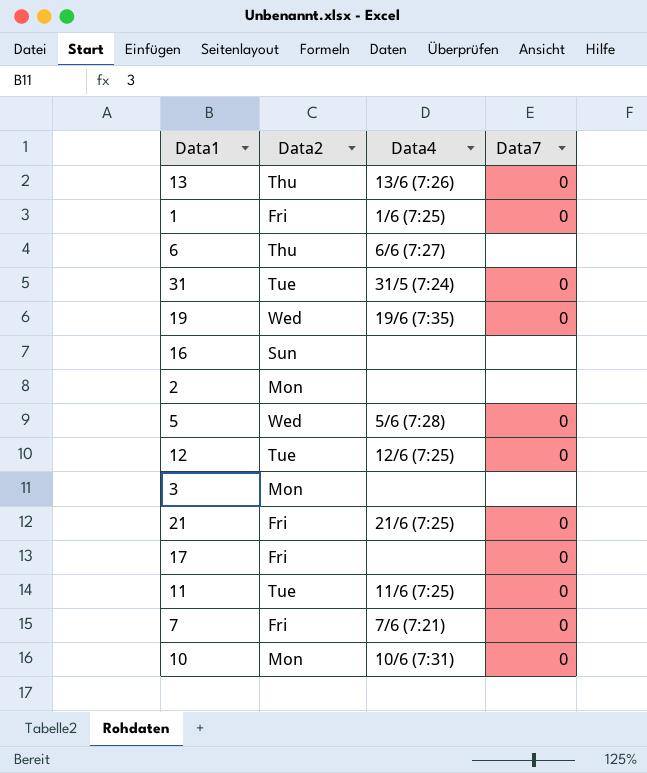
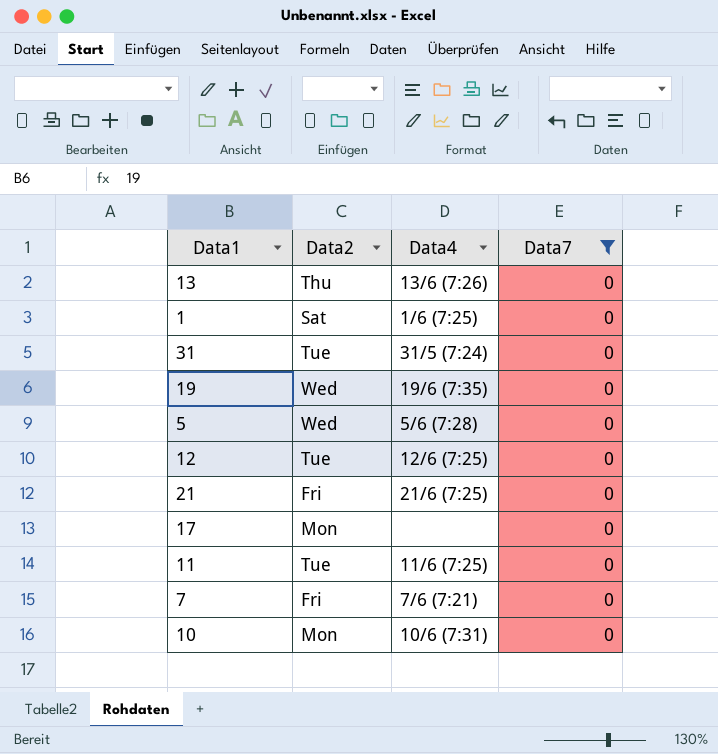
filter: none -> Data7 = 0
1 | Data2: Fri -> Sat
17 | Data2: Fri -> Mon

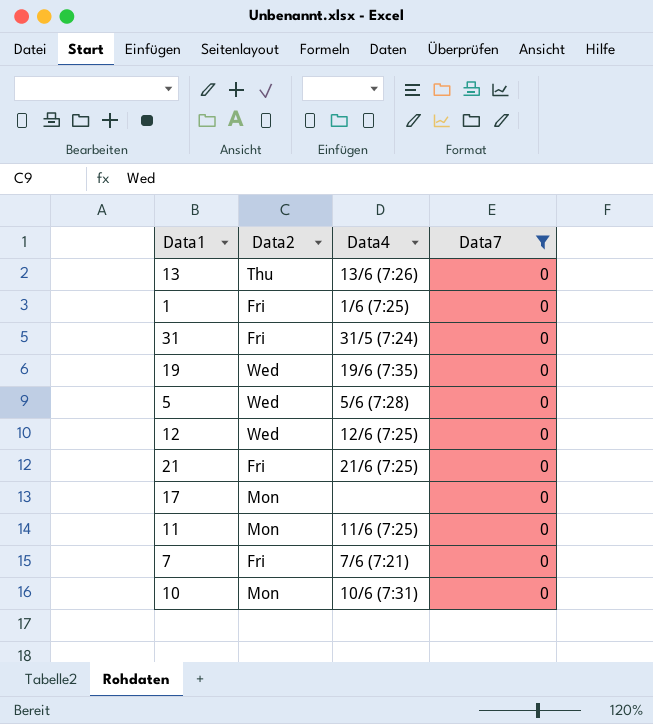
1 | Data2: Sat -> Fri
31 | Data2: Tue -> Fri
12 | Data2: Tue -> Wed
11 | Data2: Tue -> Mon

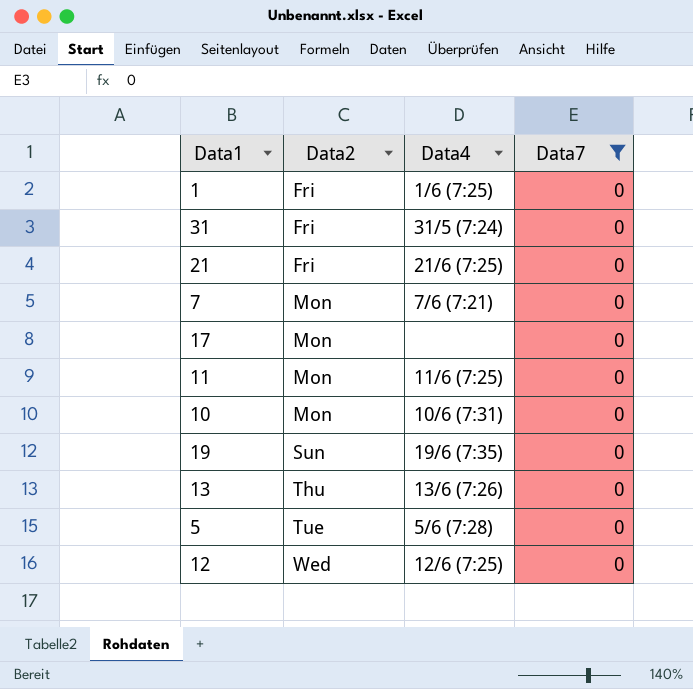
row order: none -> Data2 ascending
7 | Data2: Fri -> Mon
19 | Data2: Wed -> Sun
5 | Data2: Wed -> Tue

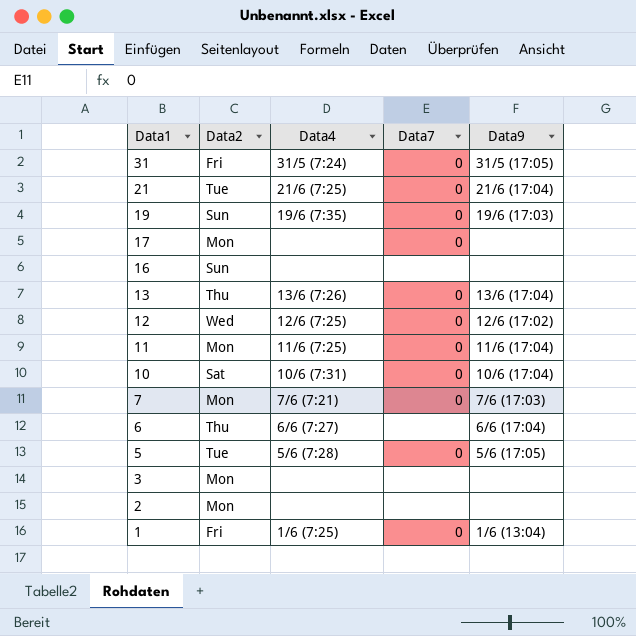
filter: Data7 = 0 -> none
row order: Data2 ascending -> Data1 descending
column Data9 | position: none -> 5
21 | Data2: Fri -> Tue
10 | Data2: Mon -> Sat

